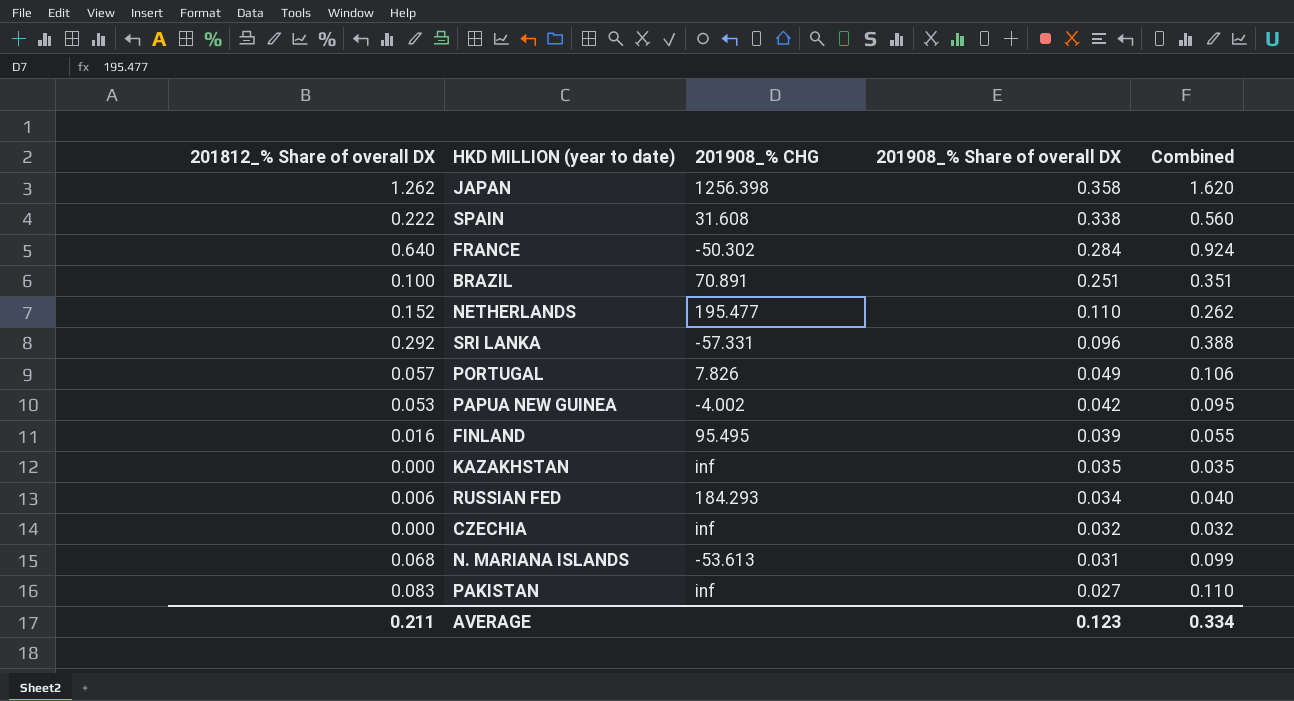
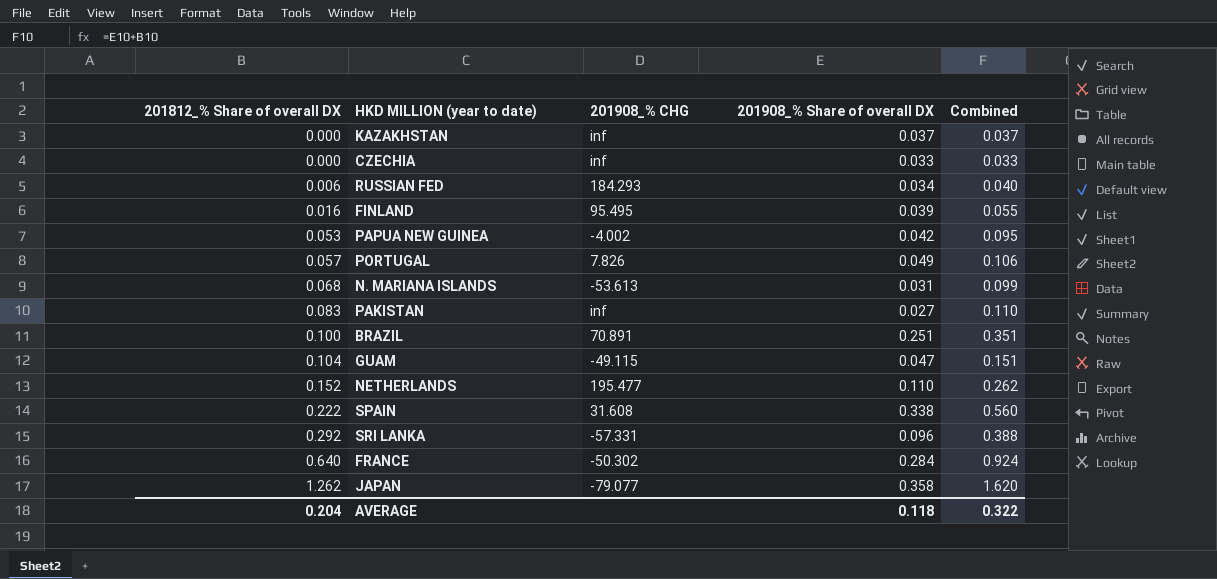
row order: 201908_% Share of overall DX descending -> 201812_% Share of overall DX ascending
KAZAKHSTAN | 201908_% Share of overall DX: 0.035 -> 0.037
KAZAKHSTAN | Combined: 0.035 -> 0.037
CZECHIA | 201908_% Share of overall DX: 0.032 -> 0.033
CZECHIA | Combined: 0.032 -> 0.033
row GUAM: none -> 0.104 | -49.115 | 0.047 | 0.151
JAPAN | 201908_% CHG: 1256.398 -> -79.077
AVERAGE | 201812_% Share of overall DX: 0.211 -> 0.204
AVERAGE | 201908_% Share of overall DX: 0.123 -> 0.118
AVERAGE | Combined: 0.334 -> 0.322

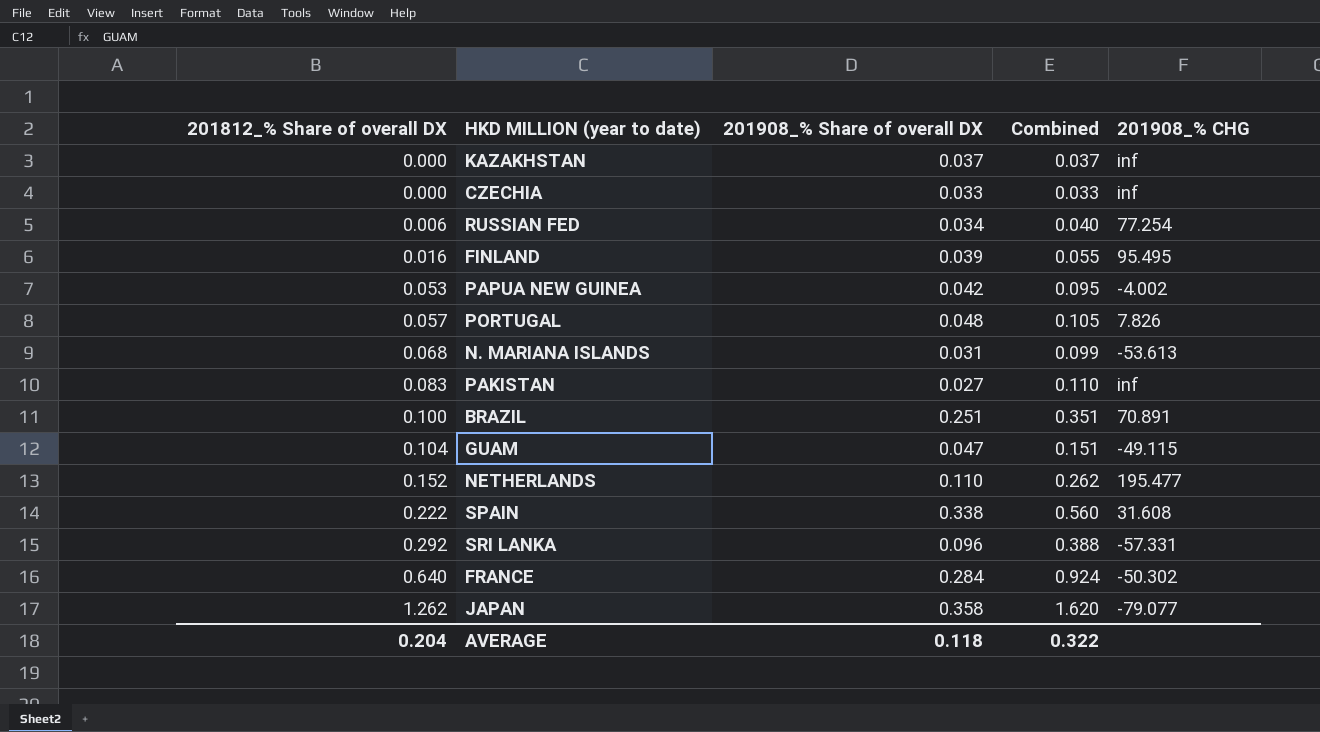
column 201908_% CHG | position: 3 -> 5
RUSSIAN FED | 201908_% CHG: 184.293 -> 77.254
PORTUGAL | 201908_% Share of overall DX: 0.049 -> 0.048
PORTUGAL | Combined: 0.106 -> 0.105

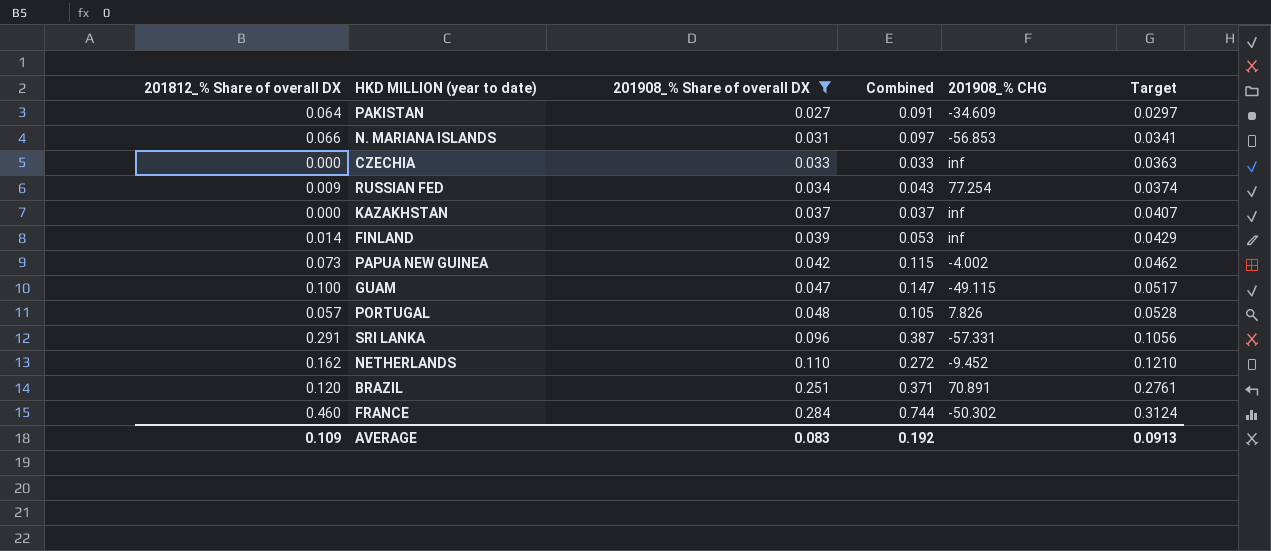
filter: none -> 201908_% Share of overall DX <= 0.284
row order: 201812_% Share of overall DX ascending -> 201908_% Share of overall DX ascending
column Target | formula: none -> [201908_% Share of overall DX] * 1.1
PAKISTAN | 201812_% Share of overall DX: 0.083 -> 0.064
PAKISTAN | Combined: 0.110 -> 0.091
PAKISTAN | 201908_% CHG: inf -> -34.609
N. MARIANA ISLANDS | 201812_% Share of overall DX: 0.068 -> 0.066
N. MARIANA ISLANDS | Combined: 0.099 -> 0.097
N. MARIANA ISLANDS | 201908_% CHG: -53.613 -> -56.853
RUSSIAN FED | 201812_% Share of overall DX: 0.006 -> 0.009
RUSSIAN FED | Combined: 0.040 -> 0.043
FINLAND | 201812_% Share of overall DX: 0.016 -> 0.014
FINLAND | Combined: 0.055 -> 0.053
FINLAND | 201908_% CHG: 95.495 -> inf
PAPUA NEW GUINEA | 201812_% Share of overall DX: 0.053 -> 0.073
PAPUA NEW GUINEA | Combined: 0.095 -> 0.115
GUAM | 201812_% Share of overall DX: 0.104 -> 0.100
GUAM | Combined: 0.151 -> 0.147
SRI LANKA | 201812_% Share of overall DX: 0.292 -> 0.291
SRI LANKA | Combined: 0.388 -> 0.387
NETHERLANDS | 201812_% Share of overall DX: 0.152 -> 0.162
NETHERLANDS | Combined: 0.262 -> 0.272
NETHERLANDS | 201908_% CHG: 195.477 -> -9.452
BRAZIL | 201812_% Share of overall DX: 0.100 -> 0.120
BRAZIL | Combined: 0.351 -> 0.371
FRANCE | 201812_% Share of overall DX: 0.640 -> 0.460
FRANCE | Combined: 0.924 -> 0.744
AVERAGE | 201812_% Share of overall DX: 0.204 -> 0.109
AVERAGE | 201908_% Share of overall DX: 0.118 -> 0.083
AVERAGE | Combined: 0.322 -> 0.192

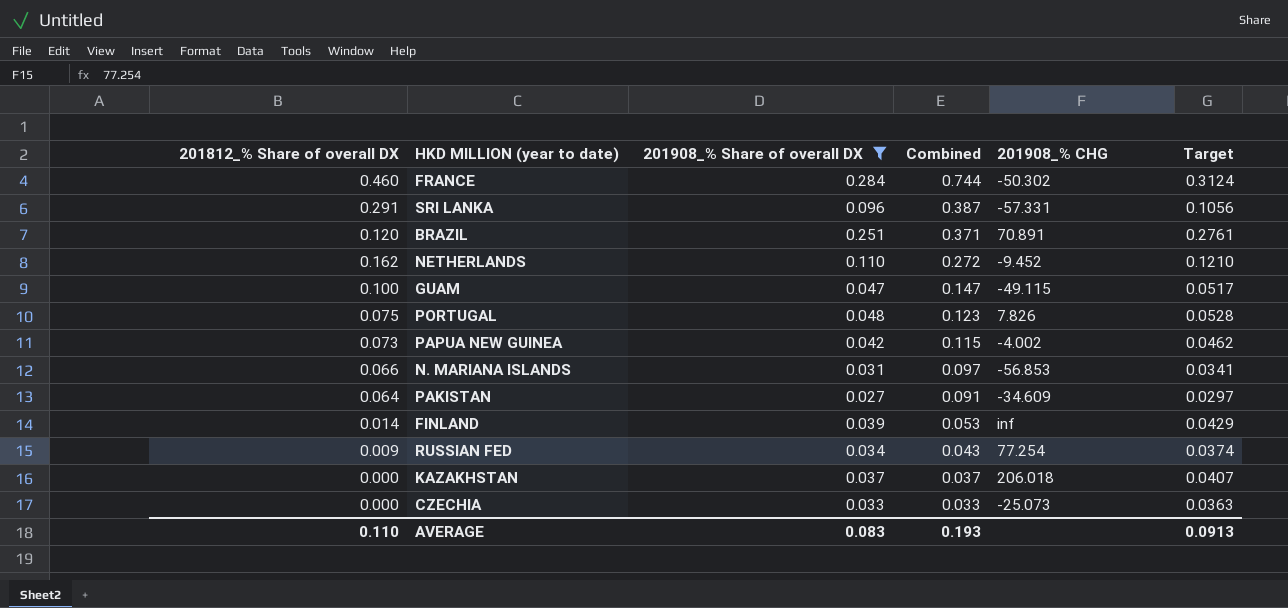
row order: 201908_% Share of overall DX ascending -> Combined descending
PORTUGAL | 201812_% Share of overall DX: 0.057 -> 0.075
PORTUGAL | Combined: 0.105 -> 0.123
KAZAKHSTAN | 201908_% CHG: inf -> 206.018
CZECHIA | 201908_% CHG: inf -> -25.073
AVERAGE | 201812_% Share of overall DX: 0.109 -> 0.110
AVERAGE | Combined: 0.192 -> 0.193

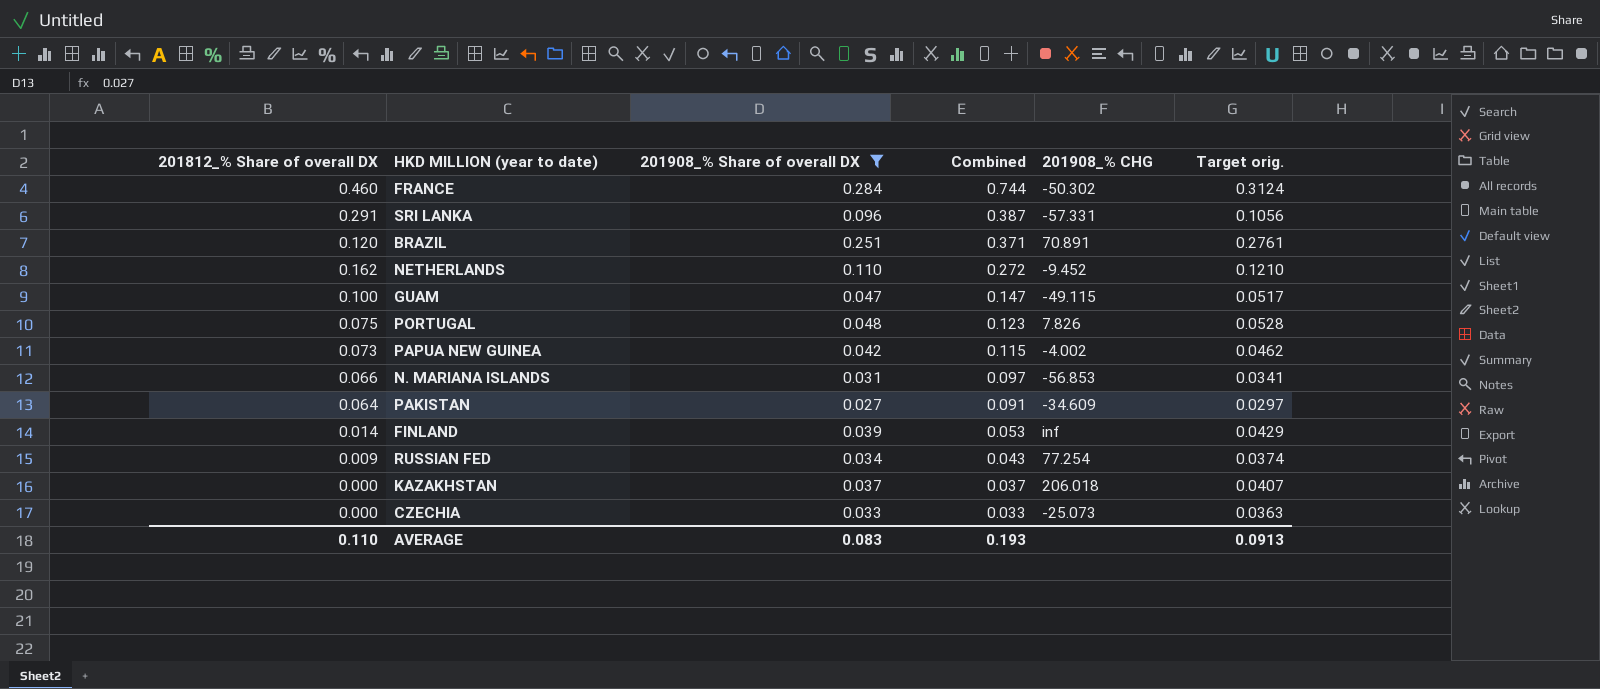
column name: Target -> Target orig.

